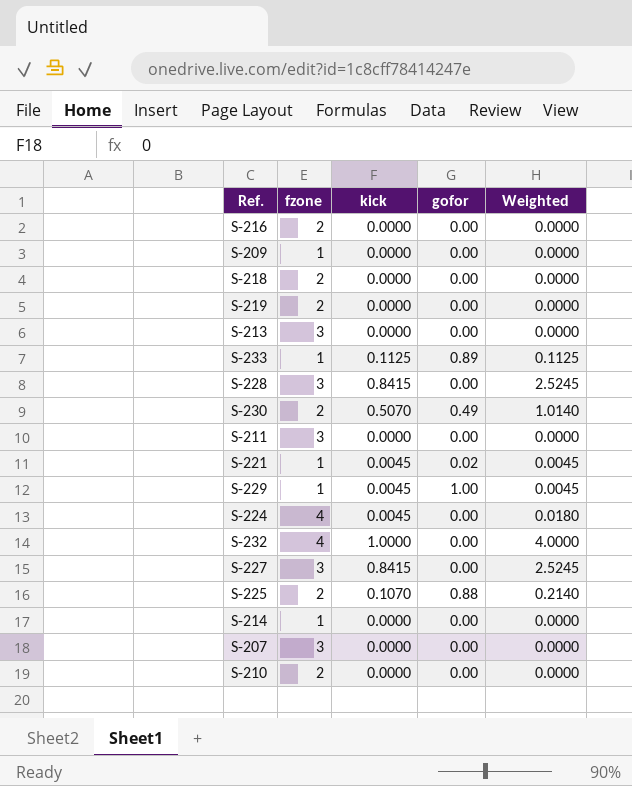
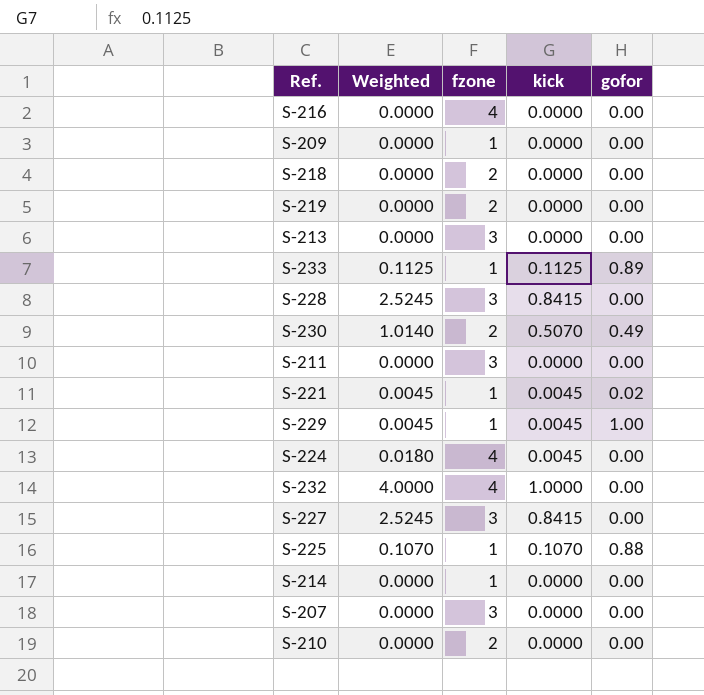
column Weighted | position: 5 -> 2
S-216 | fzone: 2 -> 4
S-225 | Weighted: 0.2140 -> 0.1070
S-225 | fzone: 2 -> 1

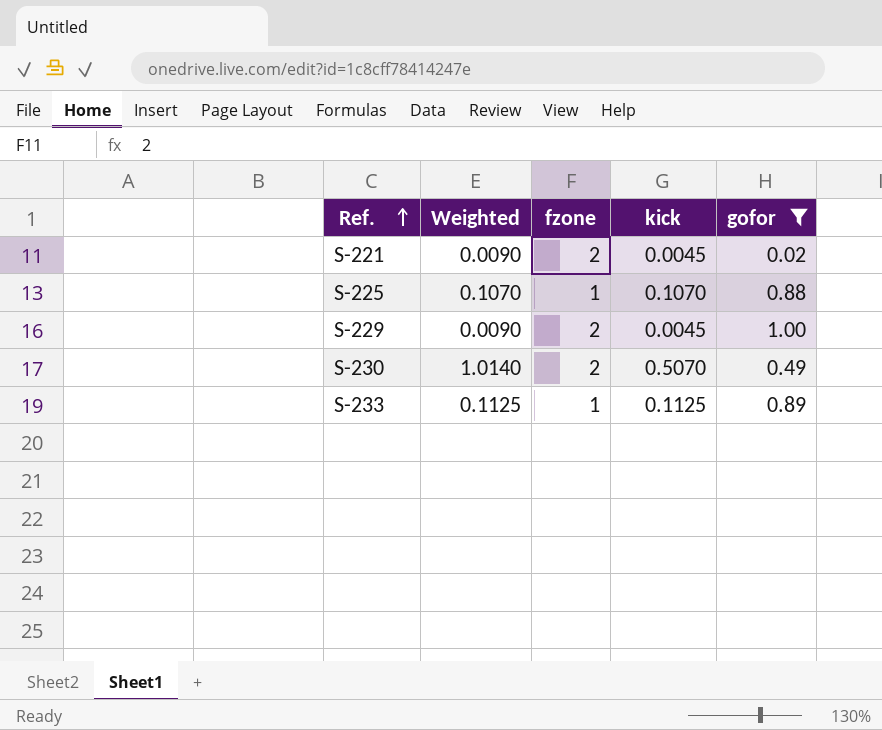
filter: none -> gofor != 0.00
row order: none -> Ref. ascending
S-221 | Weighted: 0.0045 -> 0.0090
S-221 | fzone: 1 -> 2
S-229 | Weighted: 0.0045 -> 0.0090
S-229 | fzone: 1 -> 2

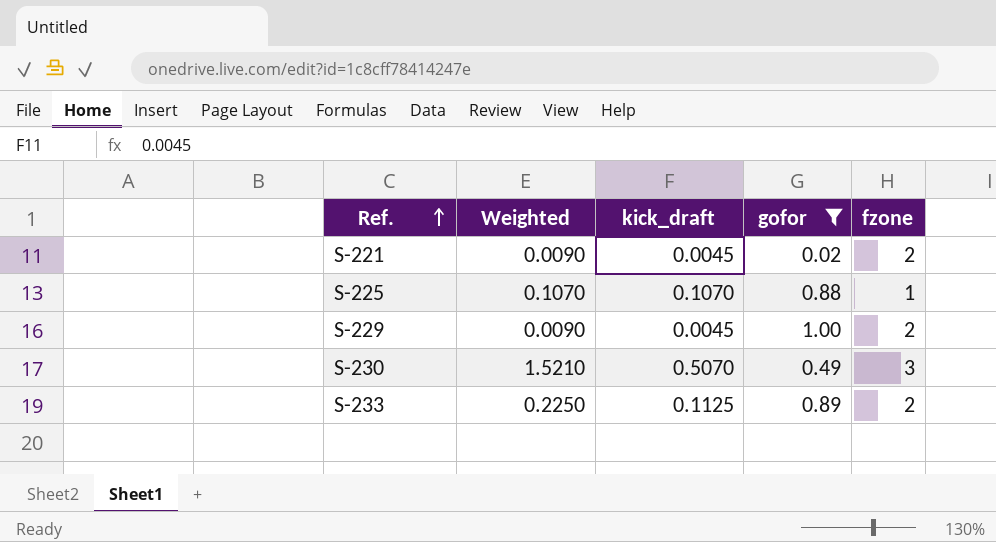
column name: kick -> kick_draft
column fzone | position: 3 -> 5
S-230 | Weighted: 1.0140 -> 1.5210
S-230 | fzone: 2 -> 3
S-233 | Weighted: 0.1125 -> 0.2250
S-233 | fzone: 1 -> 2

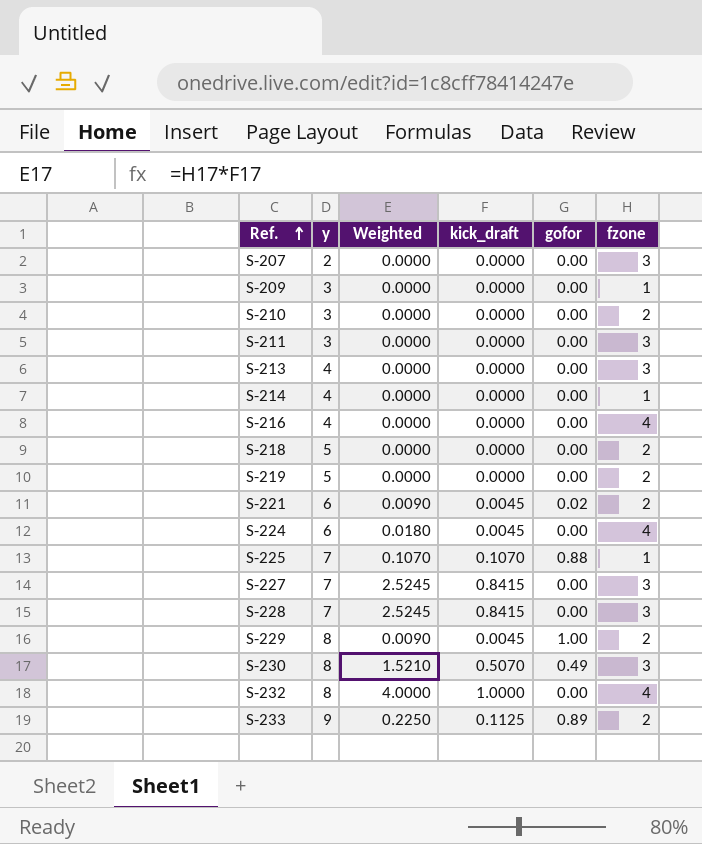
filter: gofor != 0.00 -> none
column y | position: none -> 2

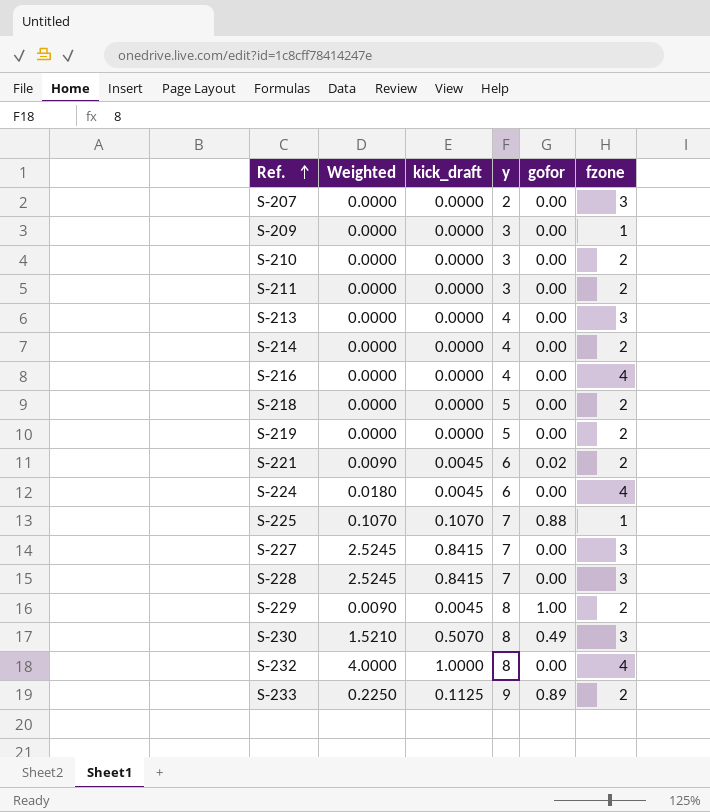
column y | position: 2 -> 4
S-211 | fzone: 3 -> 2
S-214 | fzone: 1 -> 2

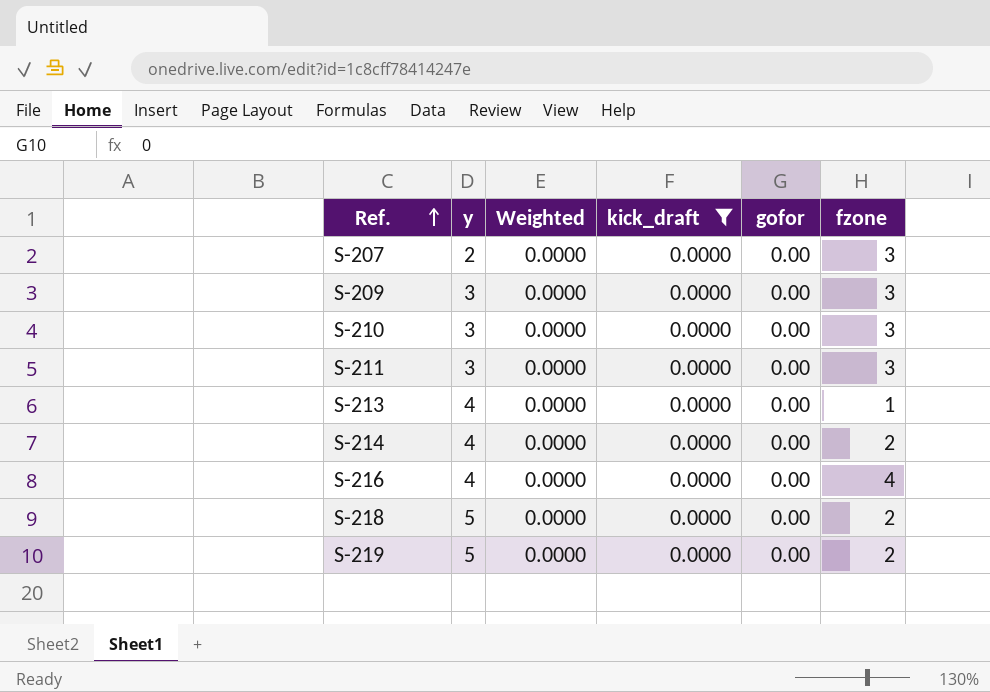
filter: none -> kick_draft = 0.0000
column y | position: 4 -> 2
S-209 | fzone: 1 -> 3
S-210 | fzone: 2 -> 3
S-211 | fzone: 2 -> 3
S-213 | fzone: 3 -> 1

